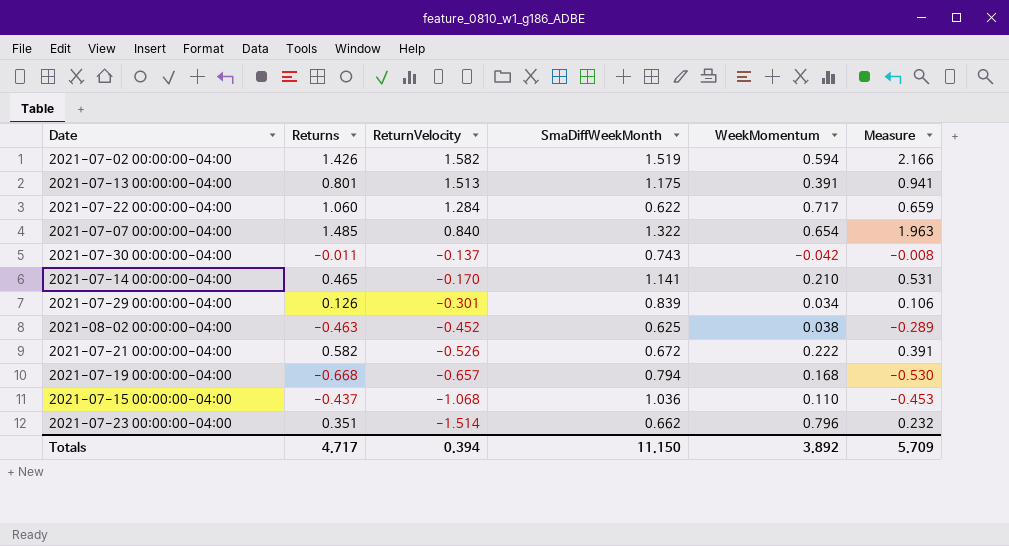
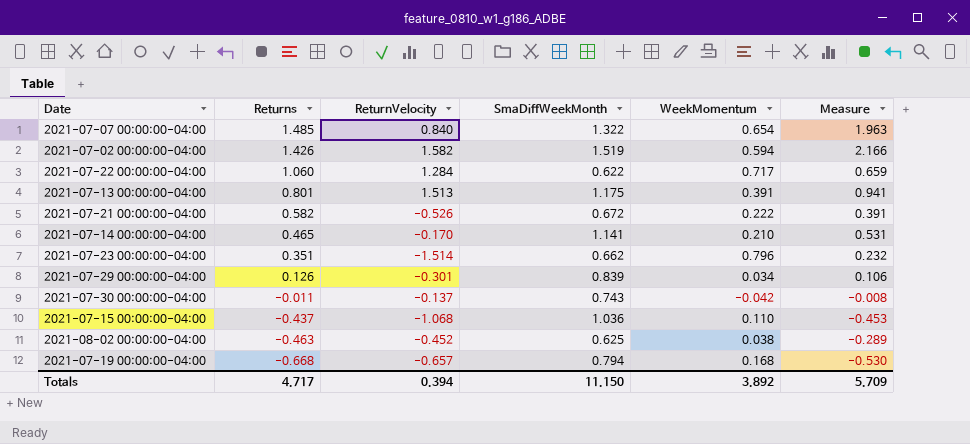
row order: ReturnVelocity descending -> Returns descending

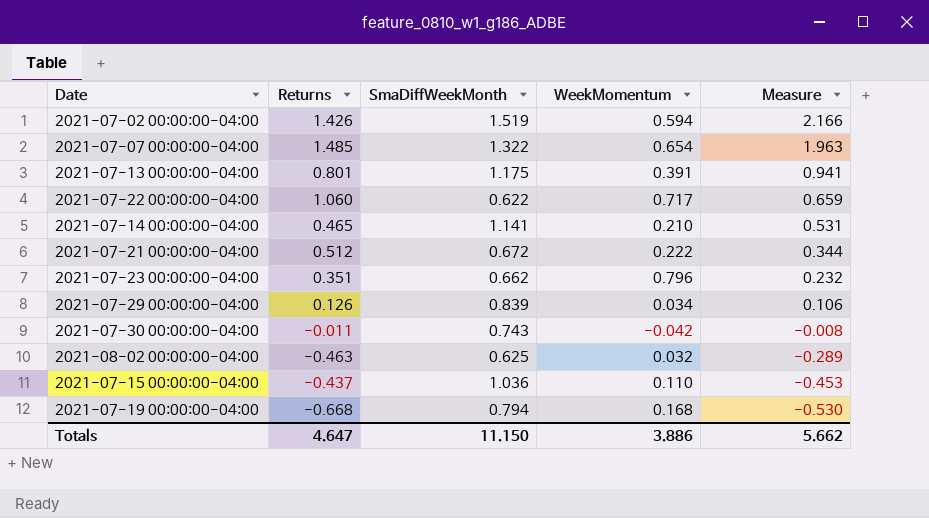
row order: Returns descending -> Measure descending
column ReturnVelocity | position: 3 -> none
2021-07-21 00:00:00-04:00 | Returns: 0.582 -> 0.512
2021-07-21 00:00:00-04:00 | Measure: 0.391 -> 0.344
2021-08-02 00:00:00-04:00 | WeekMomentum: 0.038 -> 0.032
Totals | Returns: 4.717 -> 4.647
Totals | WeekMomentum: 3.892 -> 3.886
Totals | Measure: 5.709 -> 5.662

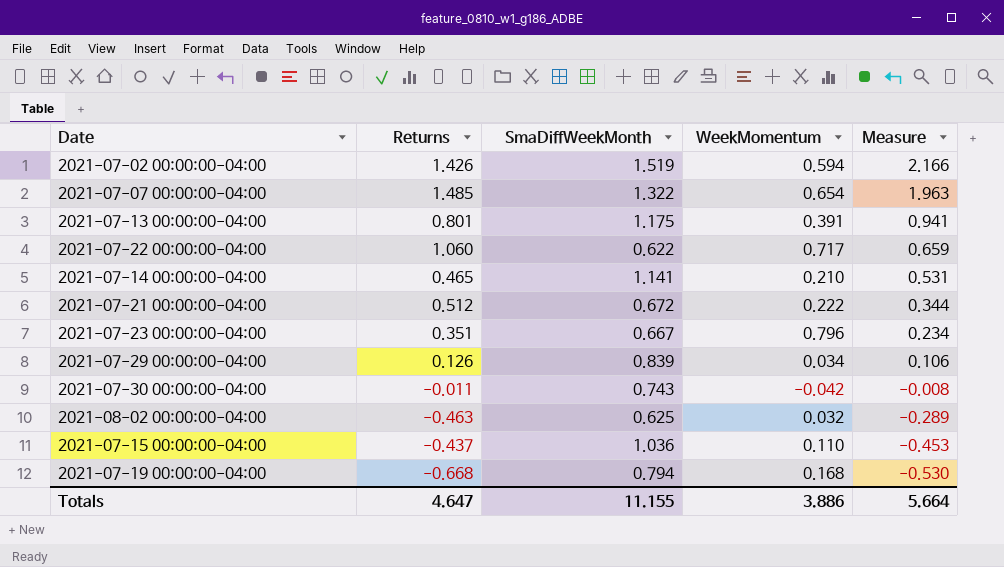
2021-07-23 00:00:00-04:00 | SmaDiffWeekMonth: 0.662 -> 0.667
2021-07-23 00:00:00-04:00 | Measure: 0.232 -> 0.234
Totals | SmaDiffWeekMonth: 11.150 -> 11.155
Totals | Measure: 5.662 -> 5.664

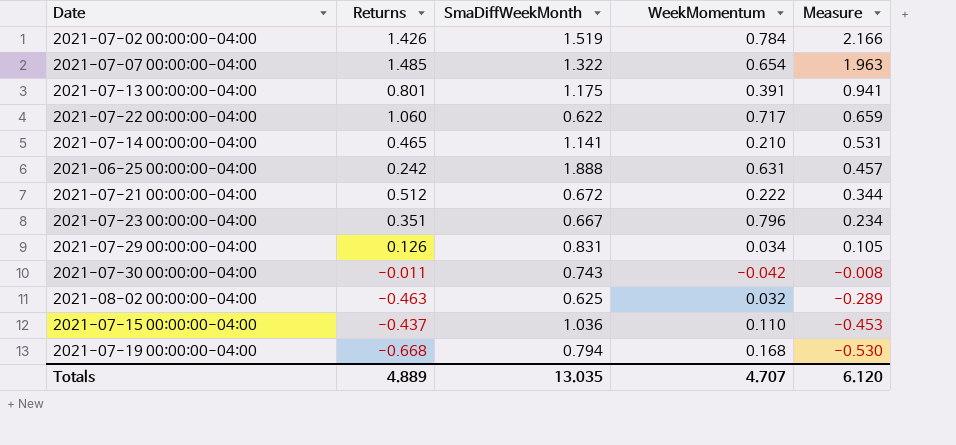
2021-07-02 00:00:00-04:00 | WeekMomentum: 0.594 -> 0.784
row 2021-06-25 00:00:00-04:00: none -> 0.242 | 1.888 | 0.631 | 0.457
2021-07-29 00:00:00-04:00 | SmaDiffWeekMonth: 0.839 -> 0.831
2021-07-29 00:00:00-04:00 | Measure: 0.106 -> 0.105
Totals | Returns: 4.647 -> 4.889
Totals | SmaDiffWeekMonth: 11.155 -> 13.035
Totals | WeekMomentum: 3.886 -> 4.707
Totals | Measure: 5.664 -> 6.120

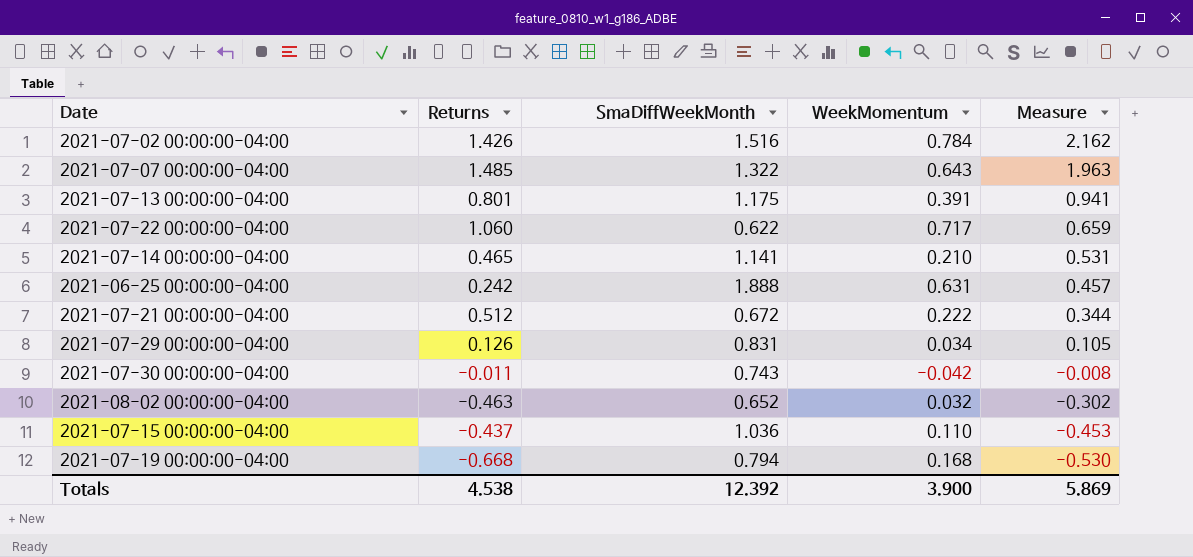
row 2021-07-23 00:00:00-04:00: 0.351 | 0.667 | 0.796 | 0.234 -> none
2021-07-02 00:00:00-04:00 | SmaDiffWeekMonth: 1.519 -> 1.516
2021-07-02 00:00:00-04:00 | Measure: 2.166 -> 2.162
2021-07-07 00:00:00-04:00 | WeekMomentum: 0.654 -> 0.643
2021-08-02 00:00:00-04:00 | SmaDiffWeekMonth: 0.625 -> 0.652
2021-08-02 00:00:00-04:00 | Measure: -0.289 -> -0.302
Totals | Returns: 4.889 -> 4.538
Totals | SmaDiffWeekMonth: 13.035 -> 12.392
Totals | WeekMomentum: 4.707 -> 3.900
Totals | Measure: 6.120 -> 5.869

